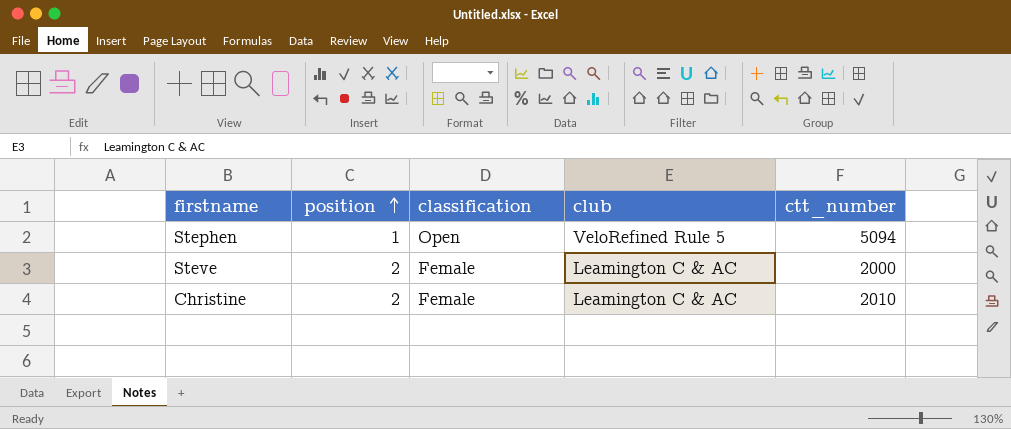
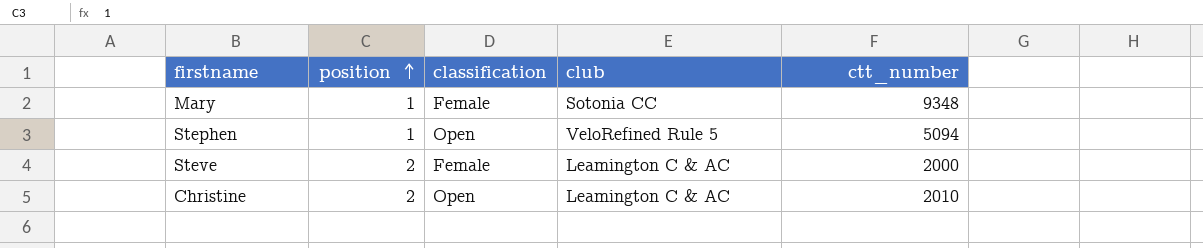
row Mary: none -> 1 | Female | Sotonia CC | 9348
Christine | classification: Female -> Open

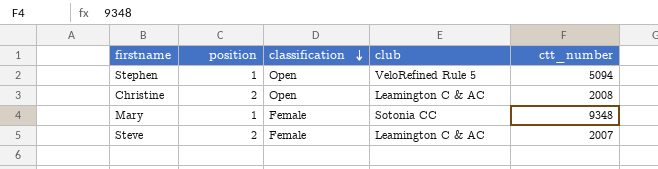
row order: position ascending -> classification descending
Christine | ctt_number: 2010 -> 2008
Steve | ctt_number: 2000 -> 2007

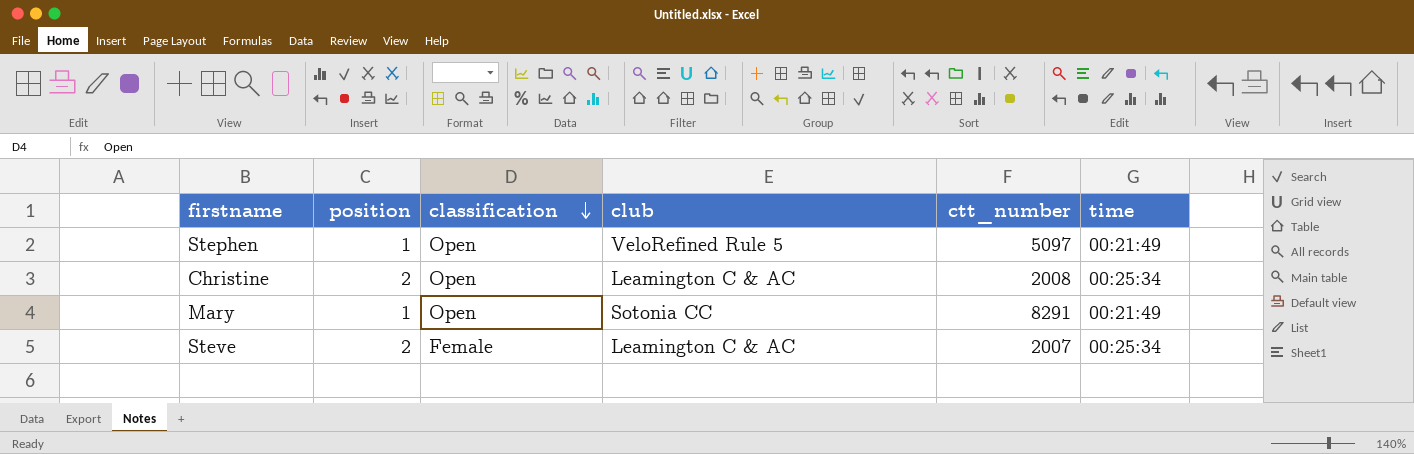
column time | position: none -> 6
Stephen | ctt_number: 5094 -> 5097
Mary | classification: Female -> Open
Mary | ctt_number: 9348 -> 8291

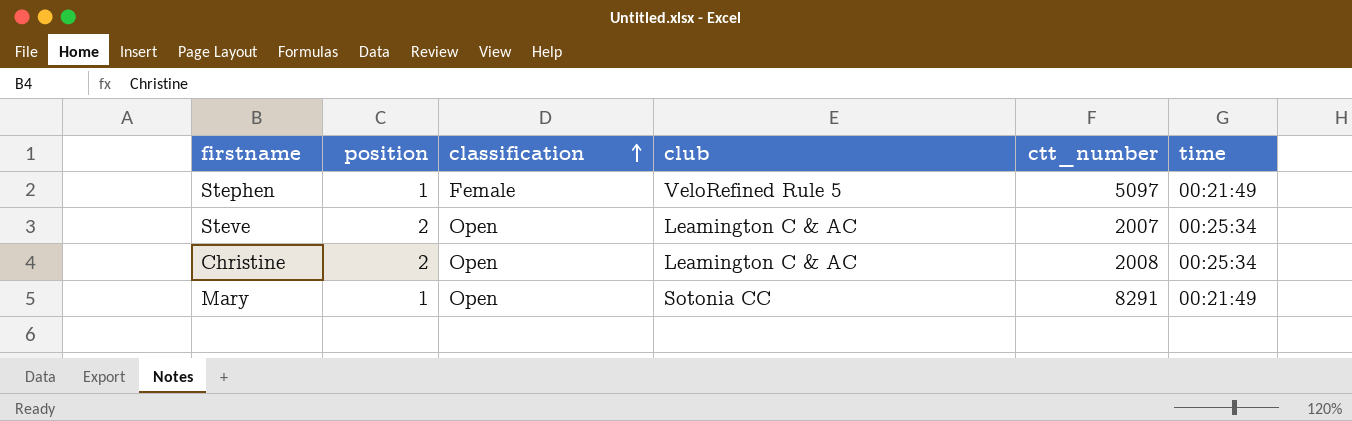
row order: classification descending -> classification ascending
Stephen | classification: Open -> Female
Steve | classification: Female -> Open

